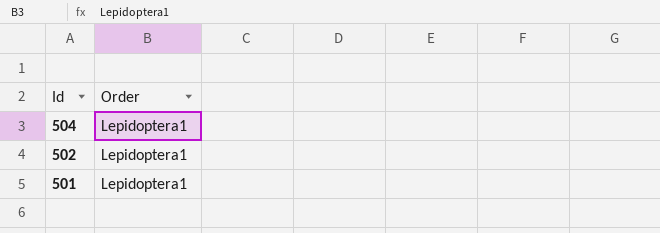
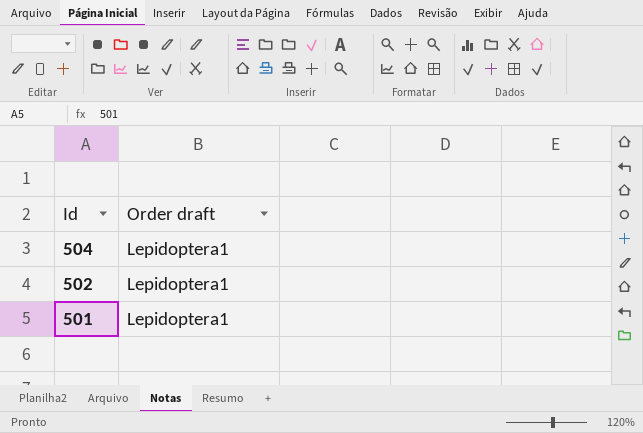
column name: Order -> Order draft

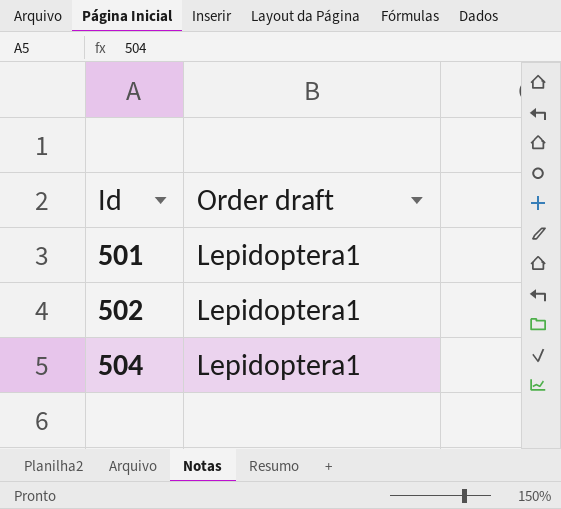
row order: Id descending -> Id ascending

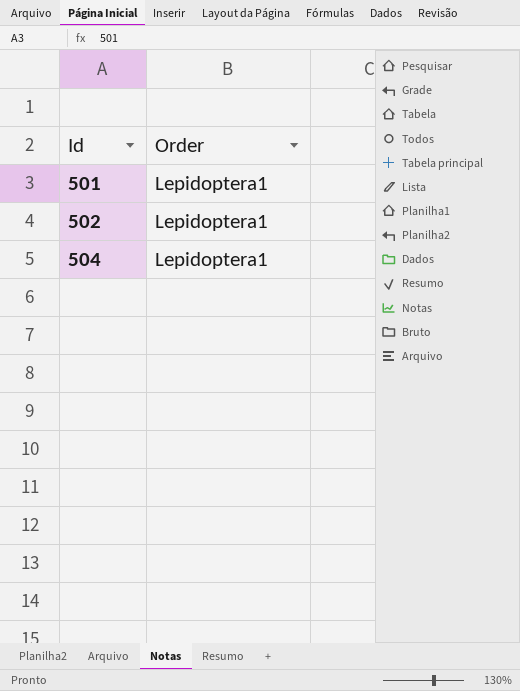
column name: Order draft -> Order

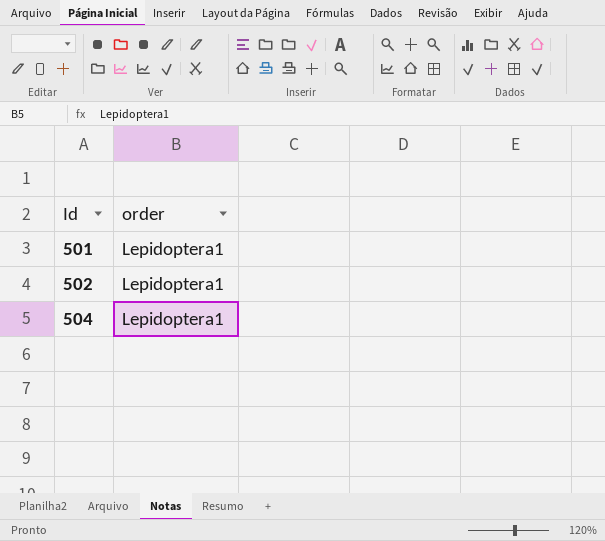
column name: Order -> order

